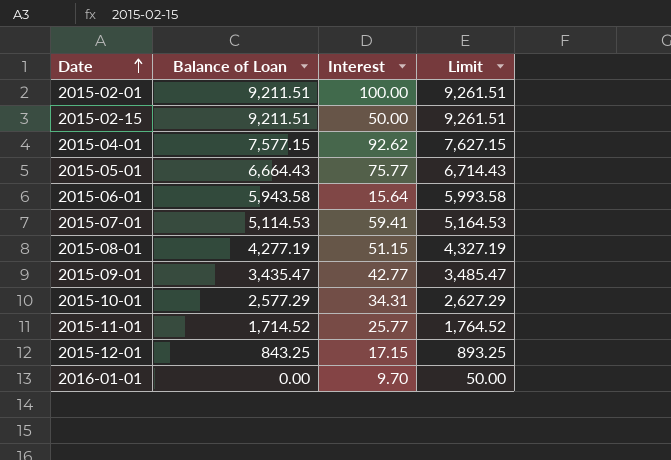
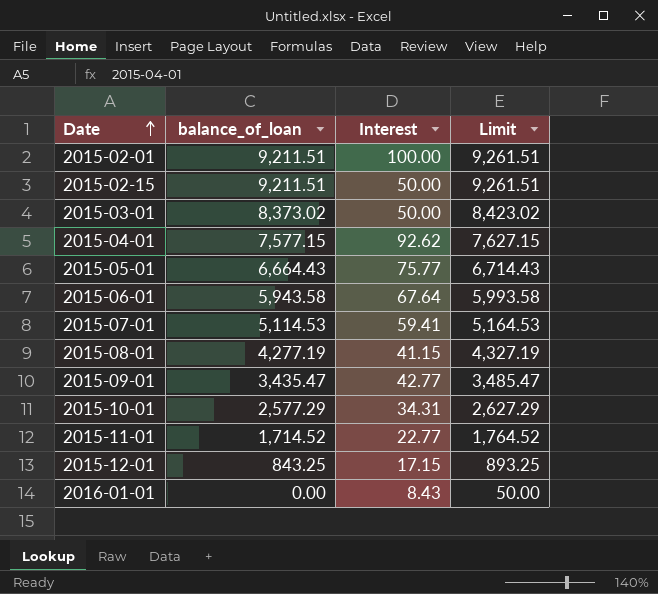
column name: Balance of Loan -> balance_of_loan
row 2015-03-01: none -> 8,373.02 | 50.00 | 8,423.02
2015-06-01 | Interest: 15.64 -> 67.64
2015-08-01 | Interest: 51.15 -> 41.15
2015-11-01 | Interest: 25.77 -> 22.77
2016-01-01 | Interest: 9.70 -> 8.43

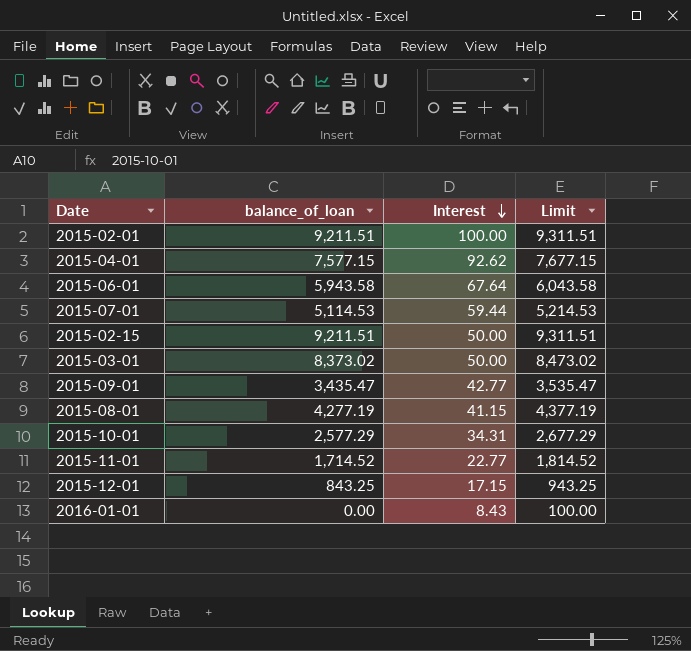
row order: Date ascending -> Interest descending
column Limit | formula: [balance_of_loan] + 50 -> [balance_of_loan] + 100
row 2015-05-01: 6,664.43 | 75.77 | 6,714.43 -> none
2015-07-01 | Interest: 59.41 -> 59.44

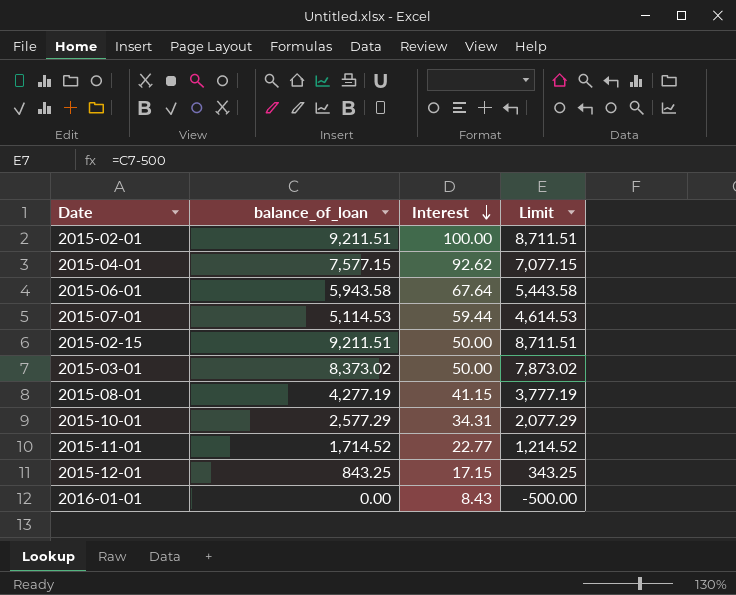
column Limit | formula: [balance_of_loan] + 100 -> [balance_of_loan] - 500
row 2015-09-01: 3,435.47 | 42.77 | 3,535.47 -> none

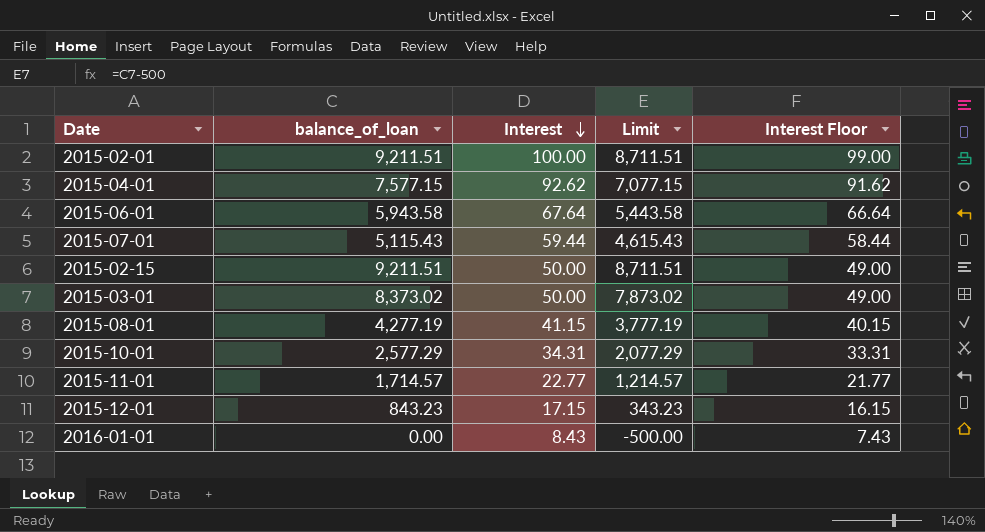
column Interest Floor | formula: none -> [Interest] - 1
2015-07-01 | balance_of_loan: 5,114.53 -> 5,115.43
2015-07-01 | Limit: 4,614.53 -> 4,615.43
2015-11-01 | balance_of_loan: 1,714.52 -> 1,714.57
2015-11-01 | Limit: 1,214.52 -> 1,214.57
2015-12-01 | balance_of_loan: 843.25 -> 843.23
2015-12-01 | Limit: 343.25 -> 343.23

